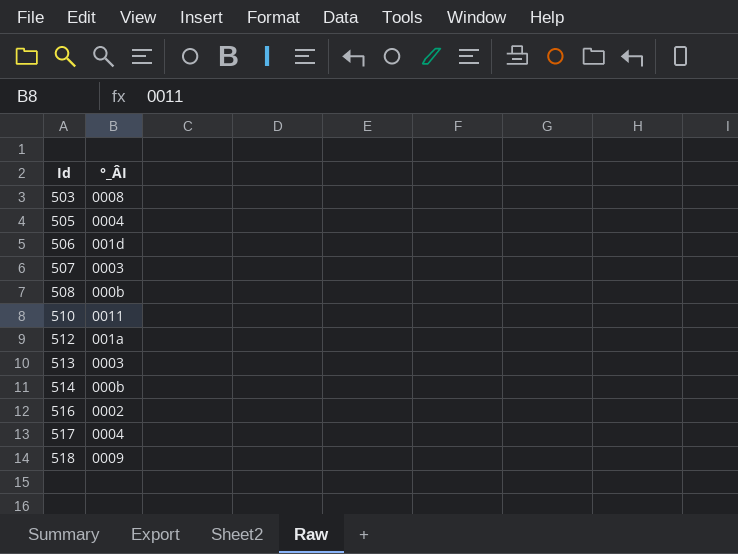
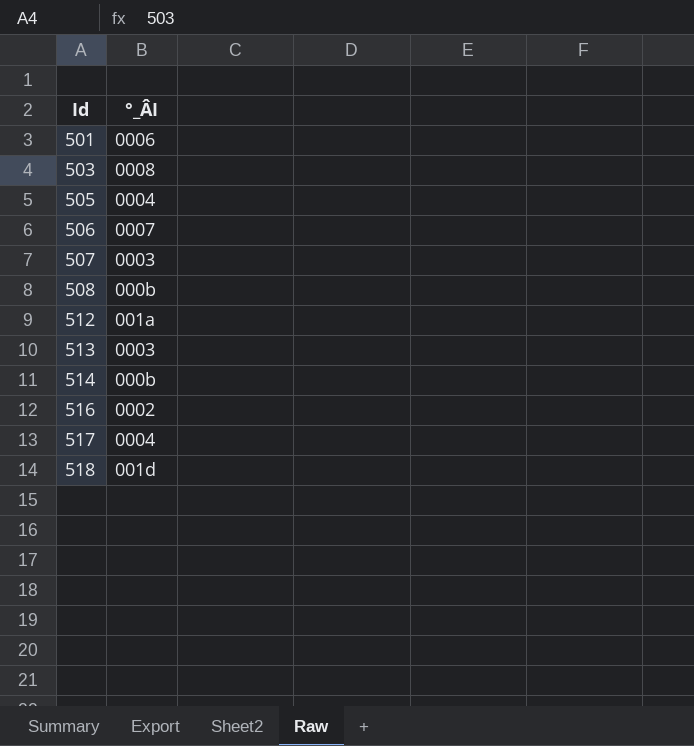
row 510: 0011 -> none
row 501: none -> 0006
506 | °_ÂI: 001d -> 0007
518 | °_ÂI: 0009 -> 001d

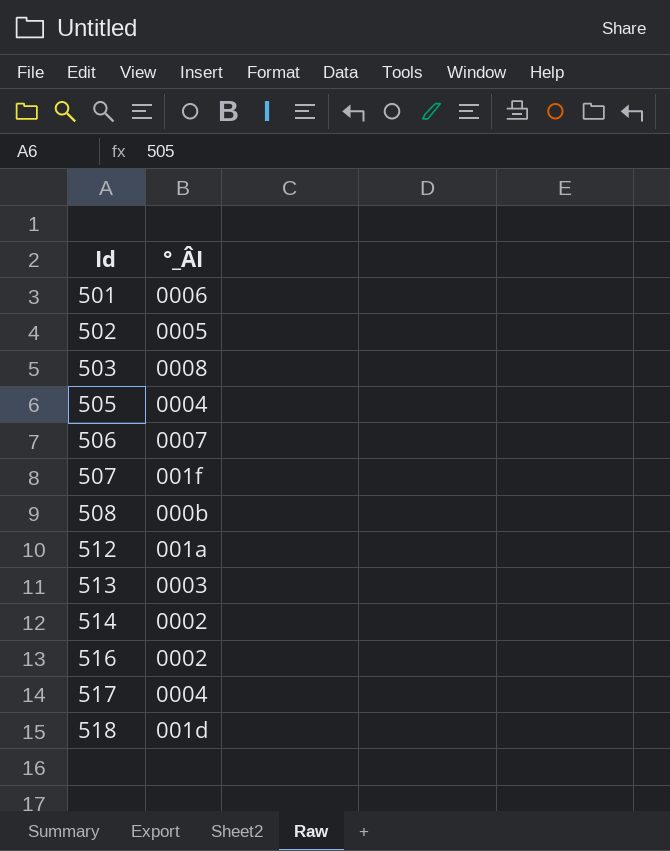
row 502: none -> 0005
507 | °_ÂI: 0003 -> 001f
514 | °_ÂI: 000b -> 0002

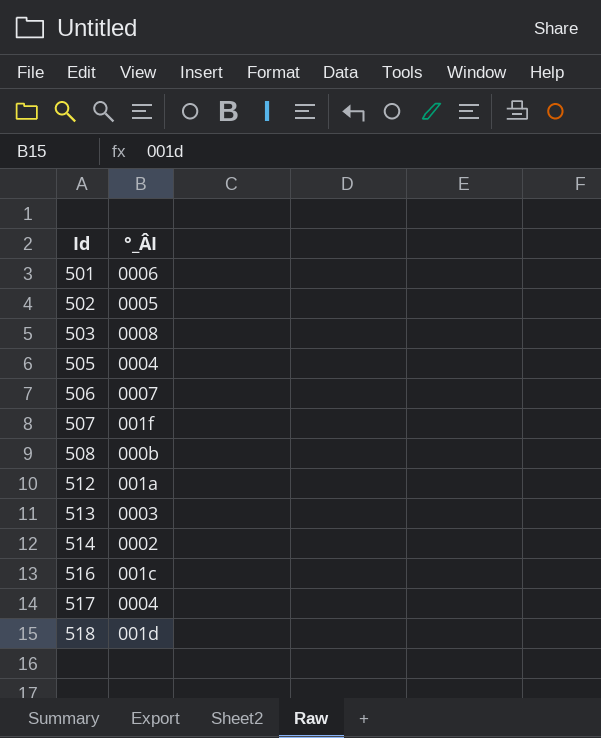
516 | °_ÂI: 0002 -> 001c

